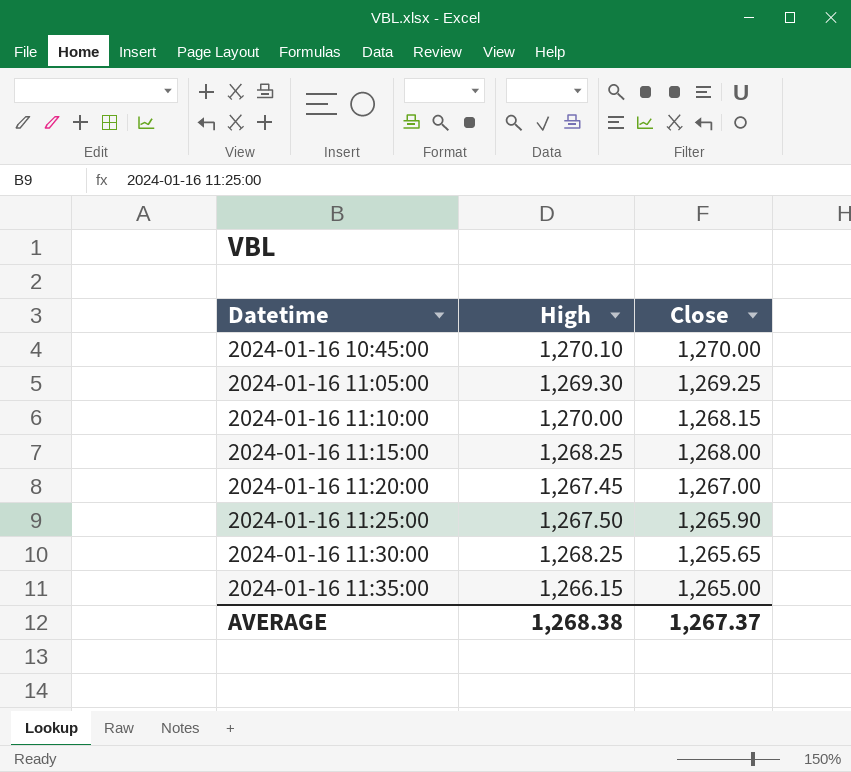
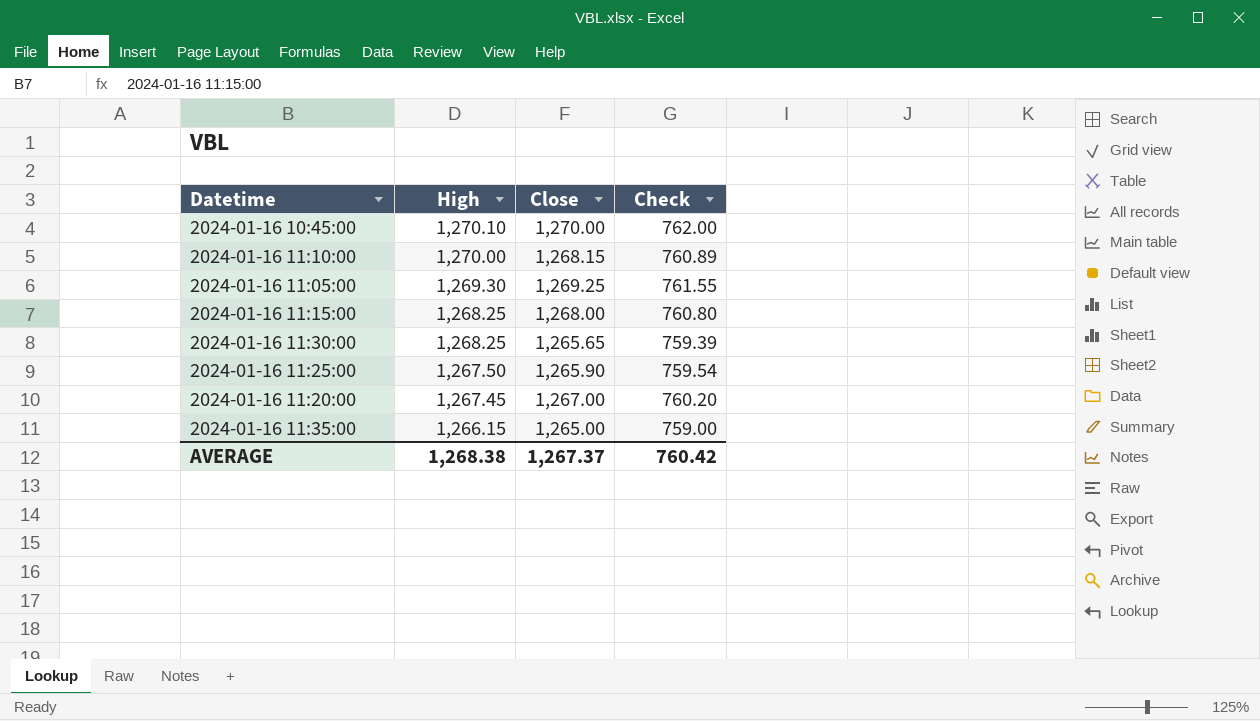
row order: Datetime ascending -> High descending
column Check | formula: none -> [Close] * 0.6

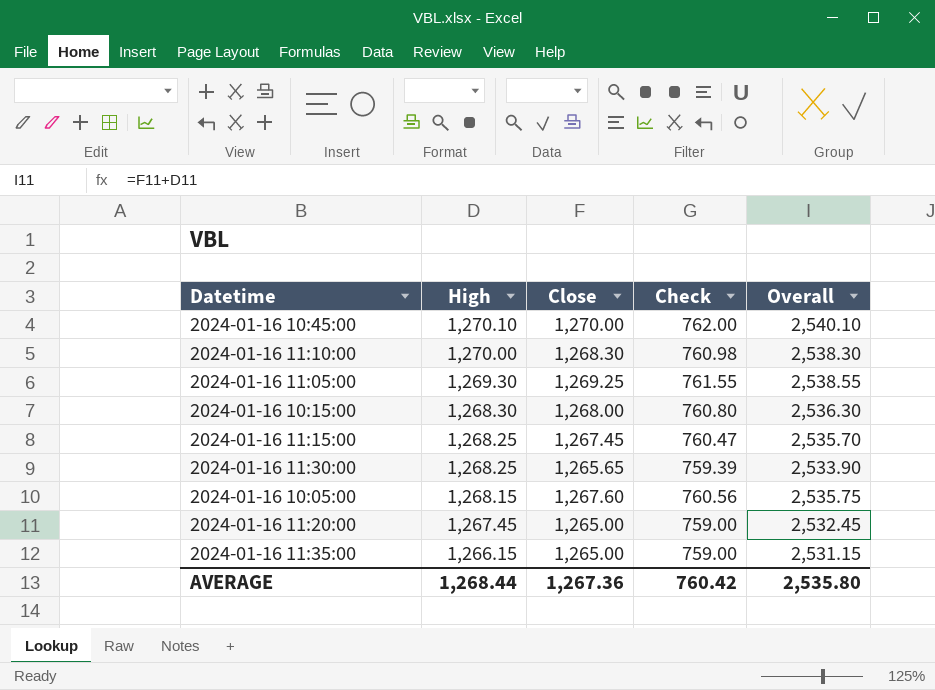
column Overall | formula: none -> [High] + [Close]
row 2024-01-16 11:25:00: 1,267.50 | 1,265.90 | 759.54 -> none
2024-01-16 11:10:00 | Close: 1,268.15 -> 1,268.30
2024-01-16 11:10:00 | Check: 760.89 -> 760.98
row 2024-01-16 10:15:00: none -> 1,268.30 | 1,268.00 | 760.80 | 2,536.30
2024-01-16 11:15:00 | Close: 1,268.00 -> 1,267.45
2024-01-16 11:15:00 | Check: 760.80 -> 760.47
row 2024-01-16 10:05:00: none -> 1,268.15 | 1,267.60 | 760.56 | 2,535.75
2024-01-16 11:20:00 | Close: 1,267.00 -> 1,265.00
2024-01-16 11:20:00 | Check: 760.20 -> 759.00
AVERAGE | High: 1,268.38 -> 1,268.44
AVERAGE | Close: 1,267.37 -> 1,267.36

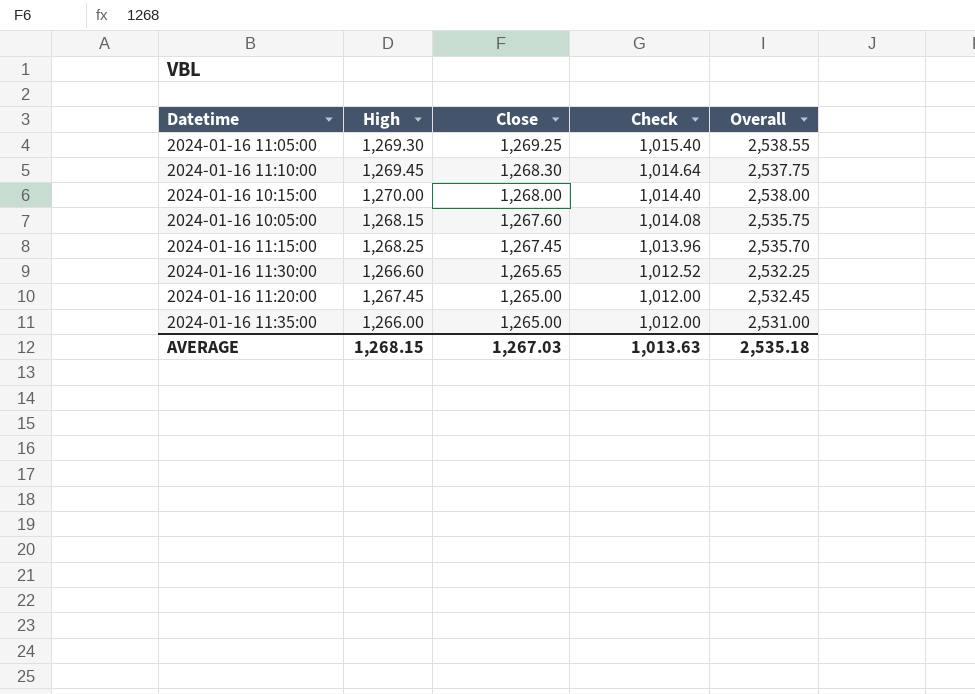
row order: High descending -> Close descending
column Check | formula: [Close] * 0.6 -> [Close] * 0.8
row 2024-01-16 10:45:00: 1,270.10 | 1,270.00 | 762.00 | 2,540.10 -> none
2024-01-16 11:10:00 | High: 1,270.00 -> 1,269.45
2024-01-16 11:10:00 | Overall: 2,538.30 -> 2,537.75
2024-01-16 10:15:00 | High: 1,268.30 -> 1,270.00
2024-01-16 10:15:00 | Overall: 2,536.30 -> 2,538.00
2024-01-16 11:30:00 | High: 1,268.25 -> 1,266.60
2024-01-16 11:30:00 | Overall: 2,533.90 -> 2,532.25
2024-01-16 11:35:00 | High: 1,266.15 -> 1,266.00
2024-01-16 11:35:00 | Overall: 2,531.15 -> 2,531.00
AVERAGE | High: 1,268.44 -> 1,268.15
AVERAGE | Close: 1,267.36 -> 1,267.03
AVERAGE | Check: 760.42 -> 1,013.63
AVERAGE | Overall: 2,535.80 -> 2,535.18

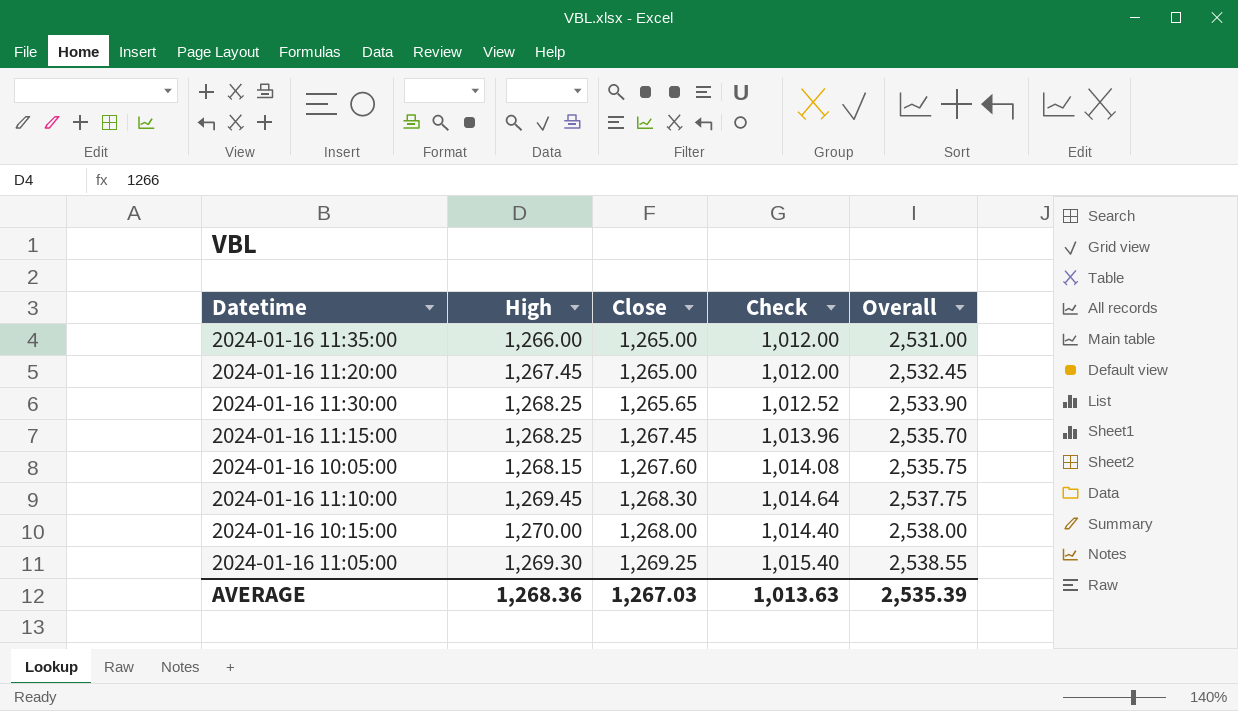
row order: Close descending -> Overall ascending
2024-01-16 11:30:00 | High: 1,266.60 -> 1,268.25
2024-01-16 11:30:00 | Overall: 2,532.25 -> 2,533.90
AVERAGE | High: 1,268.15 -> 1,268.36
AVERAGE | Overall: 2,535.18 -> 2,535.39

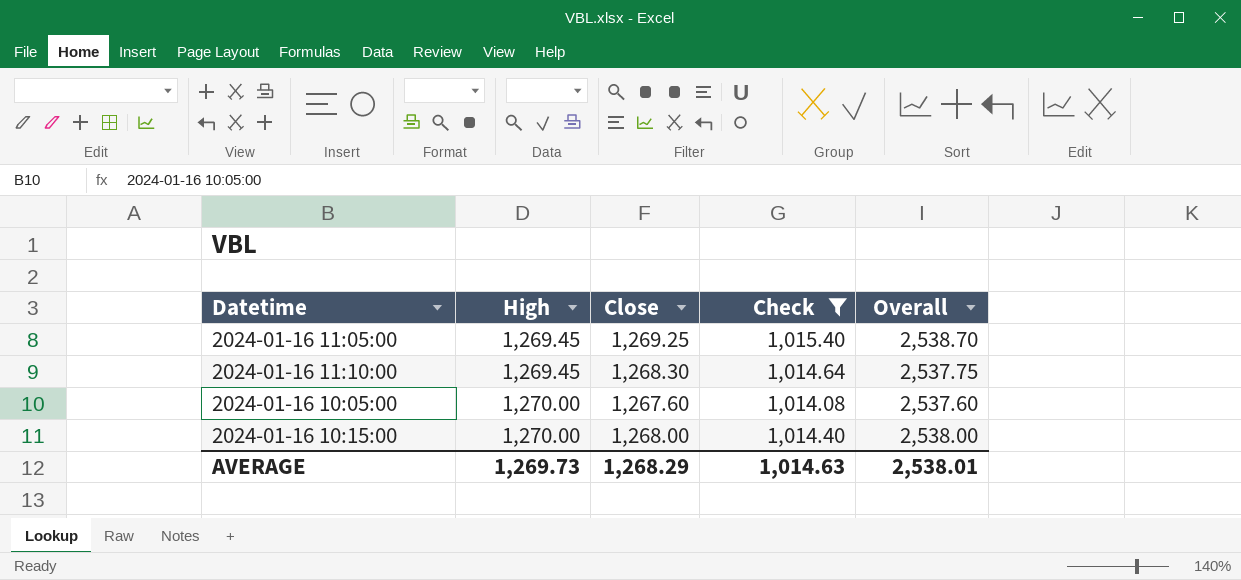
filter: none -> Check >= 1,014.08
row order: Overall ascending -> High ascending
2024-01-16 11:05:00 | High: 1,269.30 -> 1,269.45
2024-01-16 11:05:00 | Overall: 2,538.55 -> 2,538.70
2024-01-16 10:05:00 | High: 1,268.15 -> 1,270.00
2024-01-16 10:05:00 | Overall: 2,535.75 -> 2,537.60
AVERAGE | High: 1,268.36 -> 1,269.73
AVERAGE | Close: 1,267.03 -> 1,268.29
AVERAGE | Check: 1,013.63 -> 1,014.63
AVERAGE | Overall: 2,535.39 -> 2,538.01

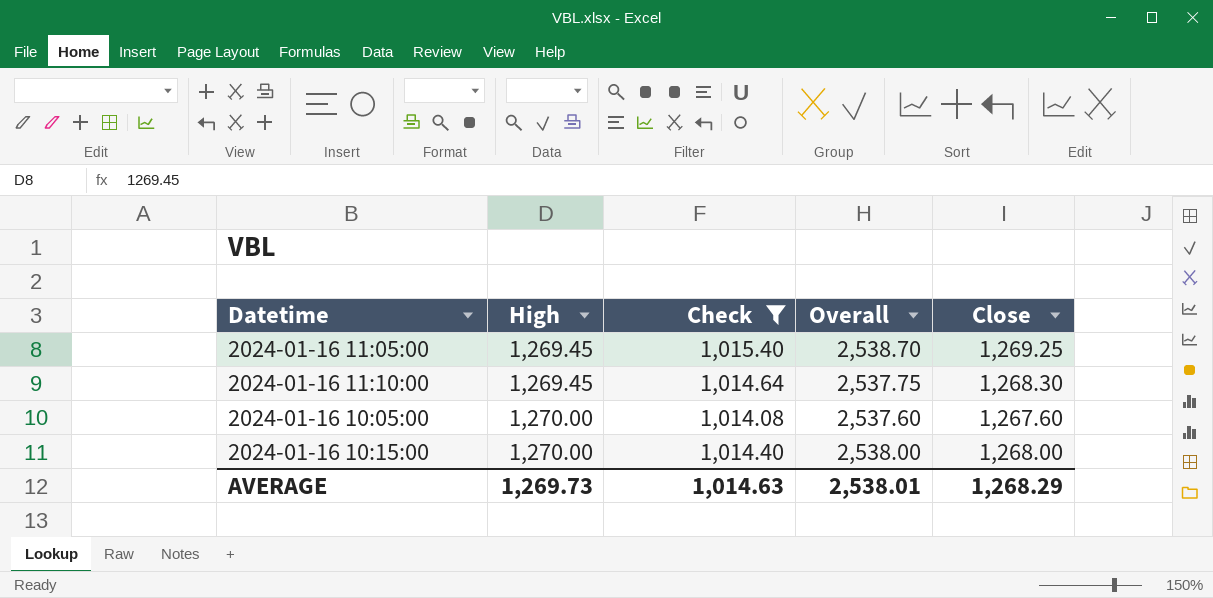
column Close | position: 3 -> 5

